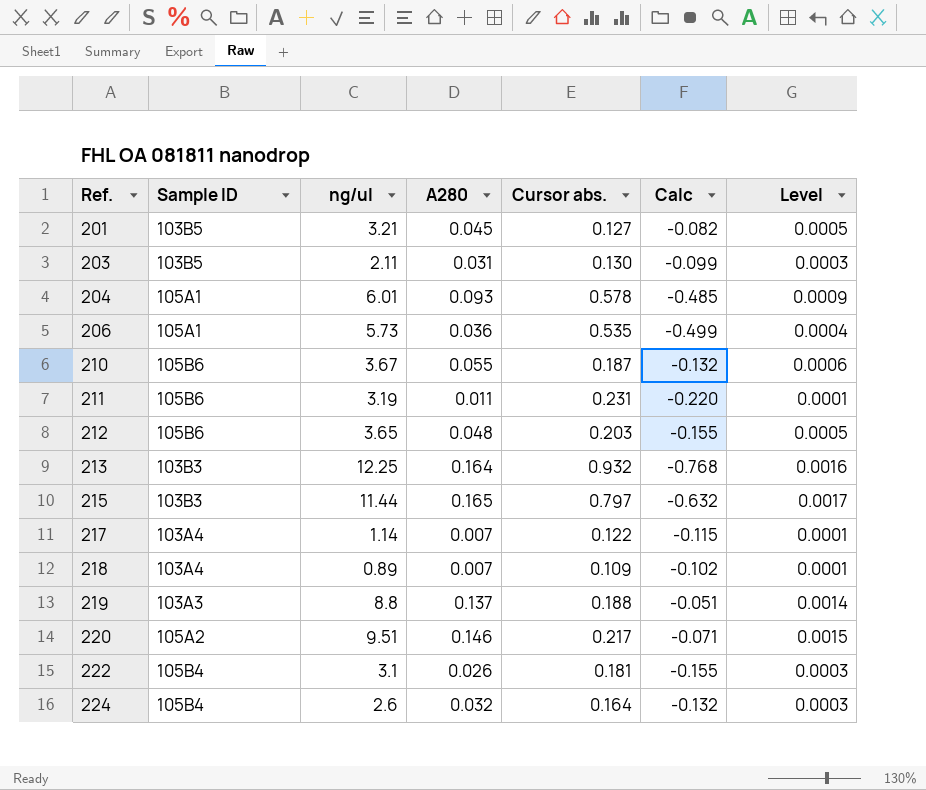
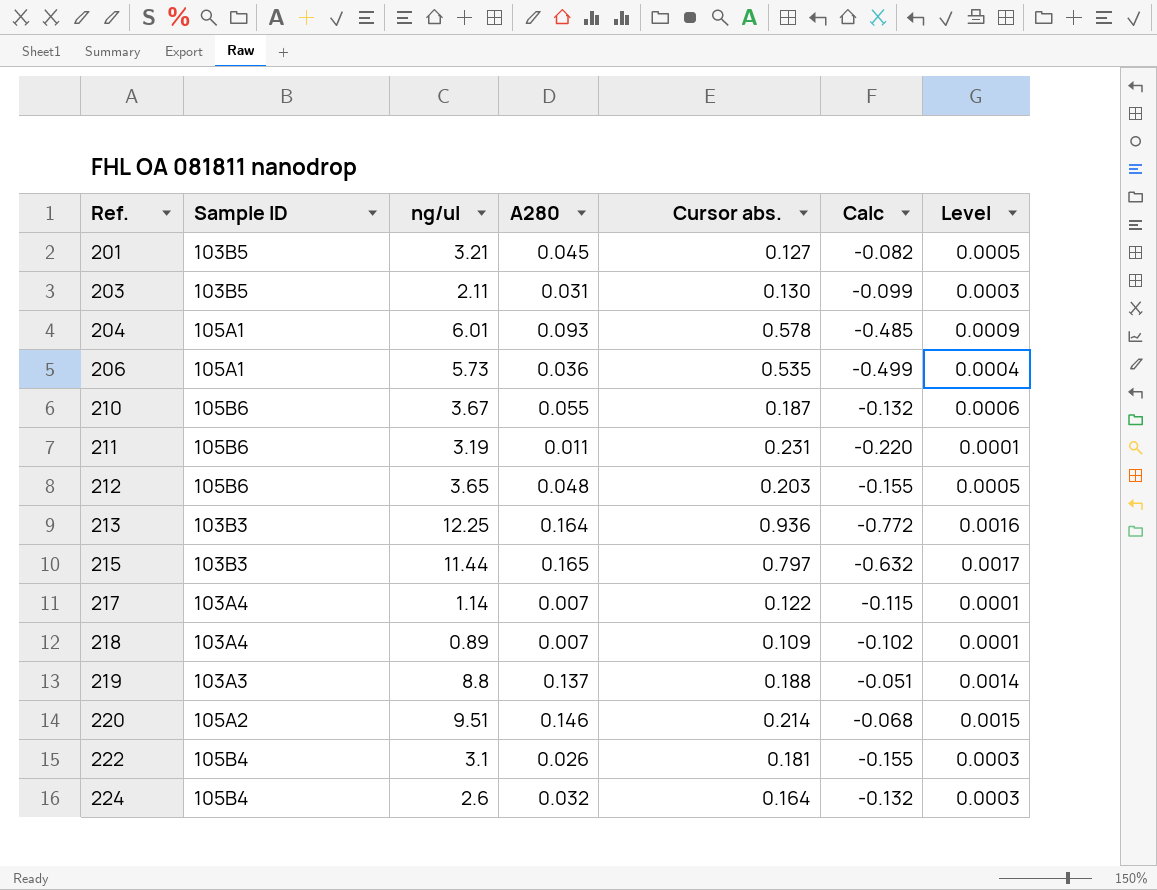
213 | Cursor abs.: 0.932 -> 0.936
213 | Calc: -0.768 -> -0.772
220 | Cursor abs.: 0.217 -> 0.214
220 | Calc: -0.071 -> -0.068

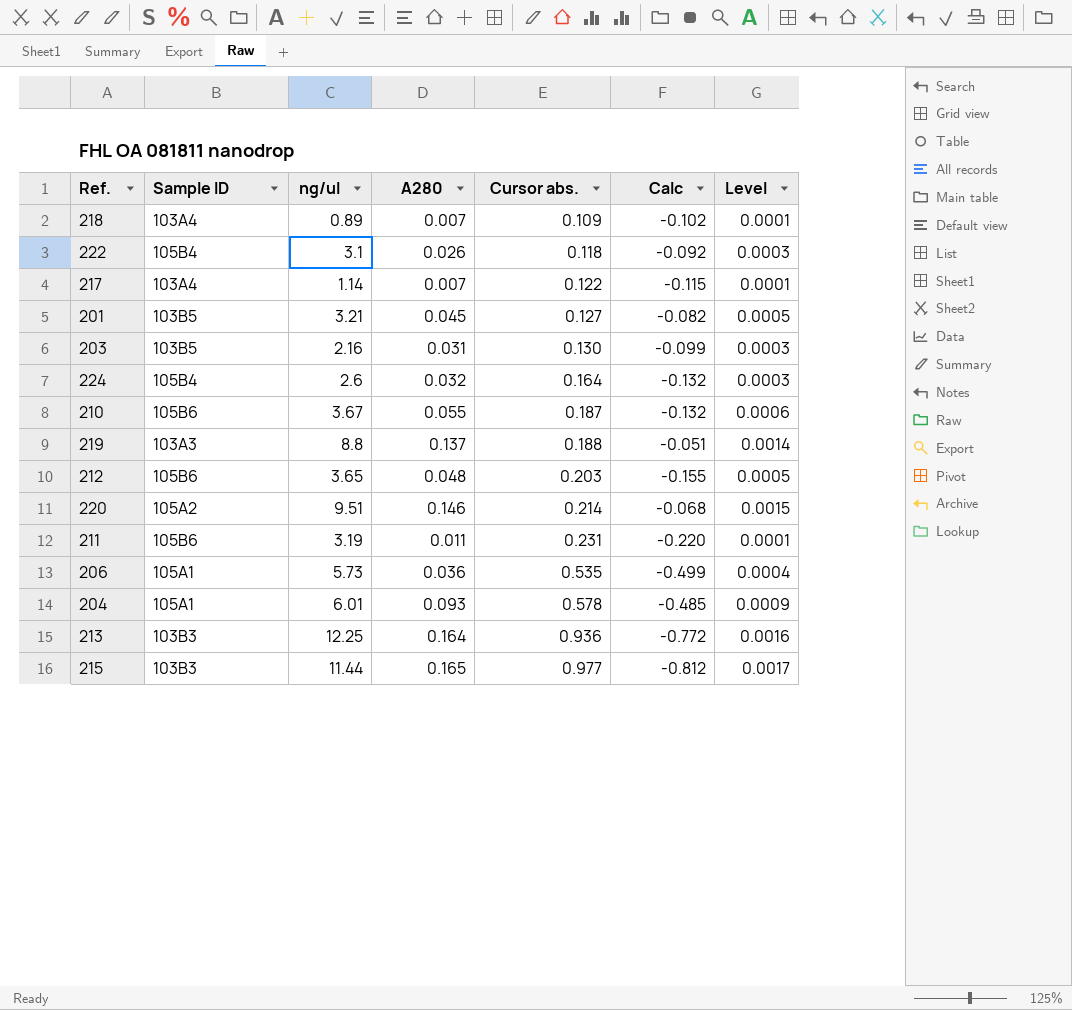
row order: Ref. ascending -> Cursor abs. ascending
222 | Cursor abs.: 0.181 -> 0.118
222 | Calc: -0.155 -> -0.092
203 | ng/ul: 2.11 -> 2.16
215 | Cursor abs.: 0.797 -> 0.977
215 | Calc: -0.632 -> -0.812

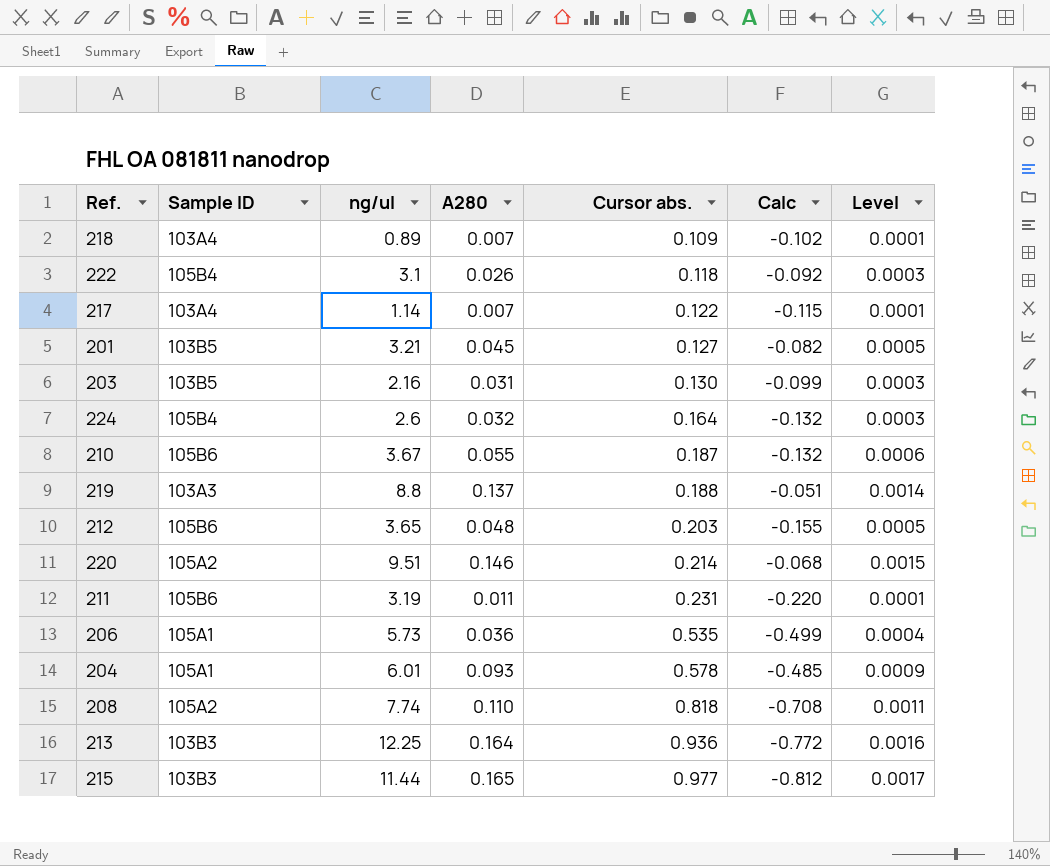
row 208: none -> 105A2 | 7.74 | 0.110 | 0.818 | -0.708 | 0.0011

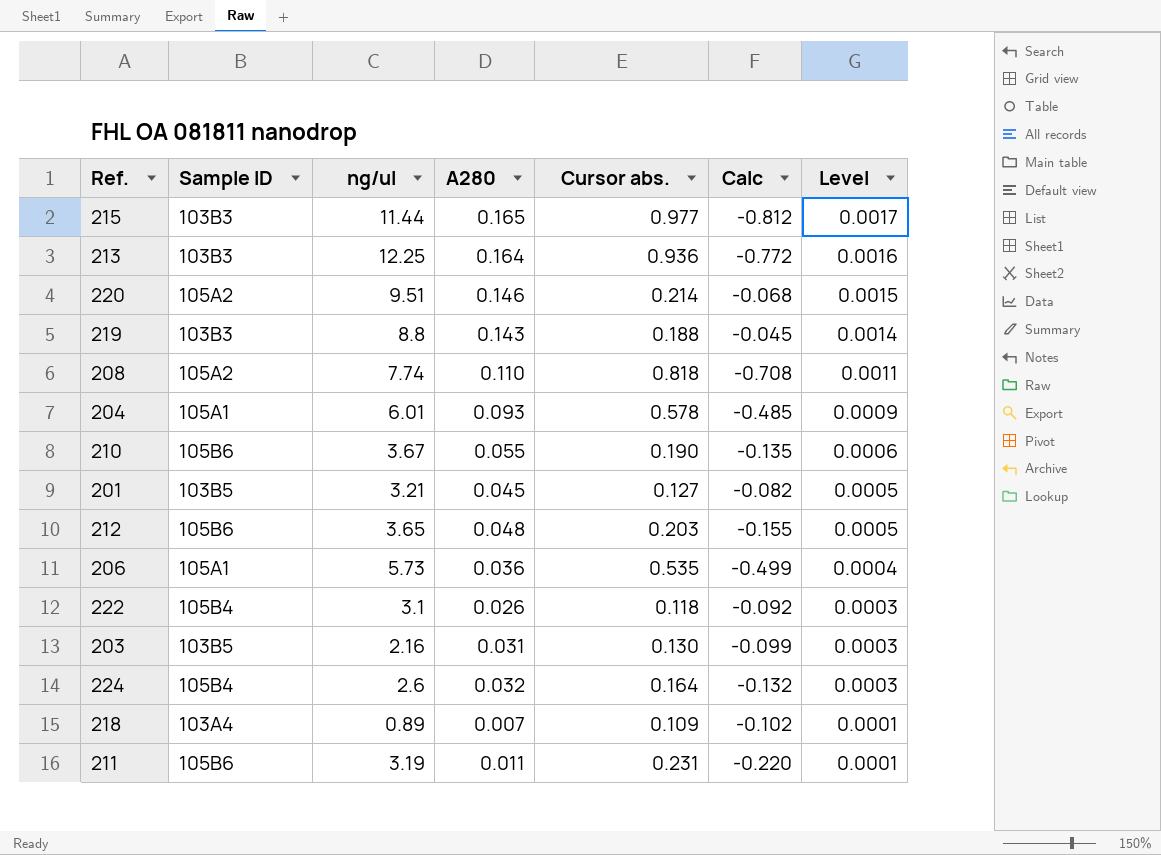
row order: Cursor abs. ascending -> Level descending
row 217: 103A4 | 1.14 | 0.007 | 0.122 | -0.115 | 0.0001 -> none
219 | Sample ID: 103A3 -> 103B3
219 | A280: 0.137 -> 0.143
219 | Calc: -0.051 -> -0.045
210 | Cursor abs.: 0.187 -> 0.190
210 | Calc: -0.132 -> -0.135

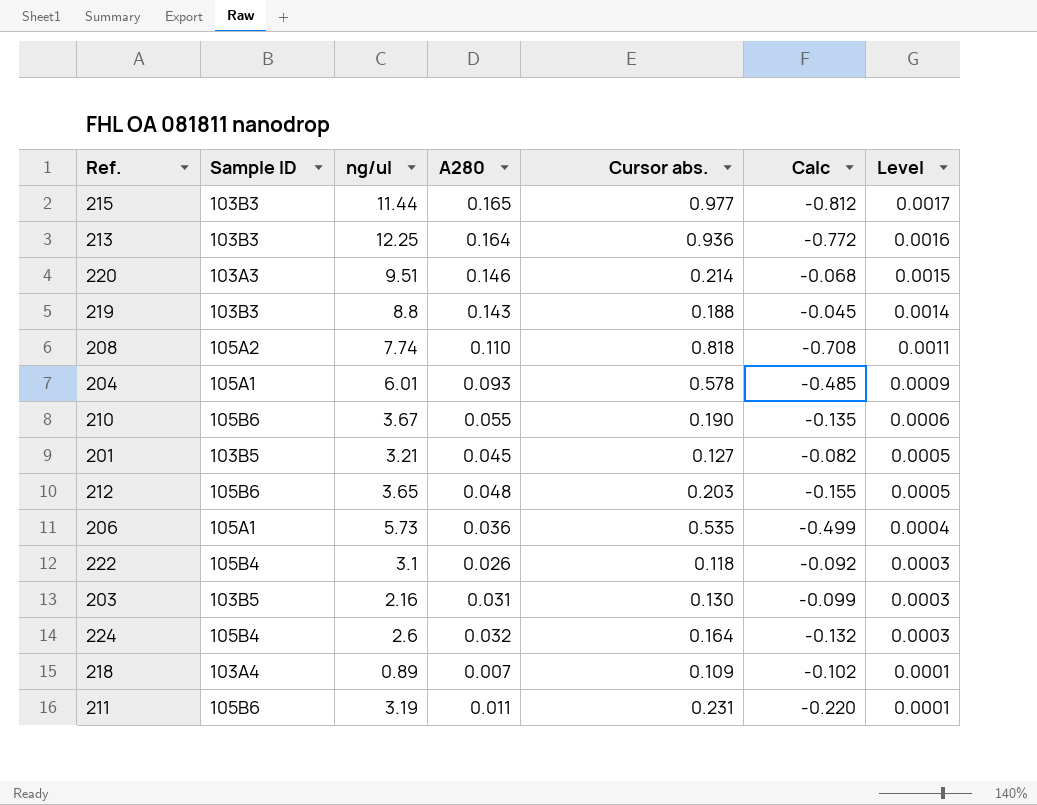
220 | Sample ID: 105A2 -> 103A3

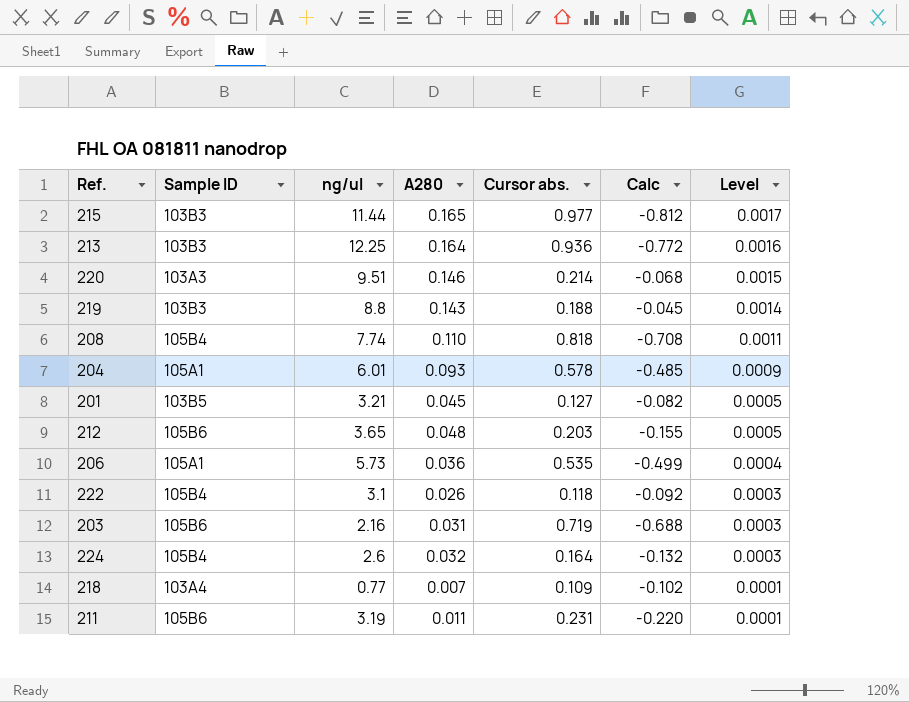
row 210: 105B6 | 3.67 | 0.055 | 0.190 | -0.135 | 0.0006 -> none
208 | Sample ID: 105A2 -> 105B4
203 | Sample ID: 103B5 -> 105B6
203 | Cursor abs.: 0.130 -> 0.719
203 | Calc: -0.099 -> -0.688
218 | ng/ul: 0.89 -> 0.77

